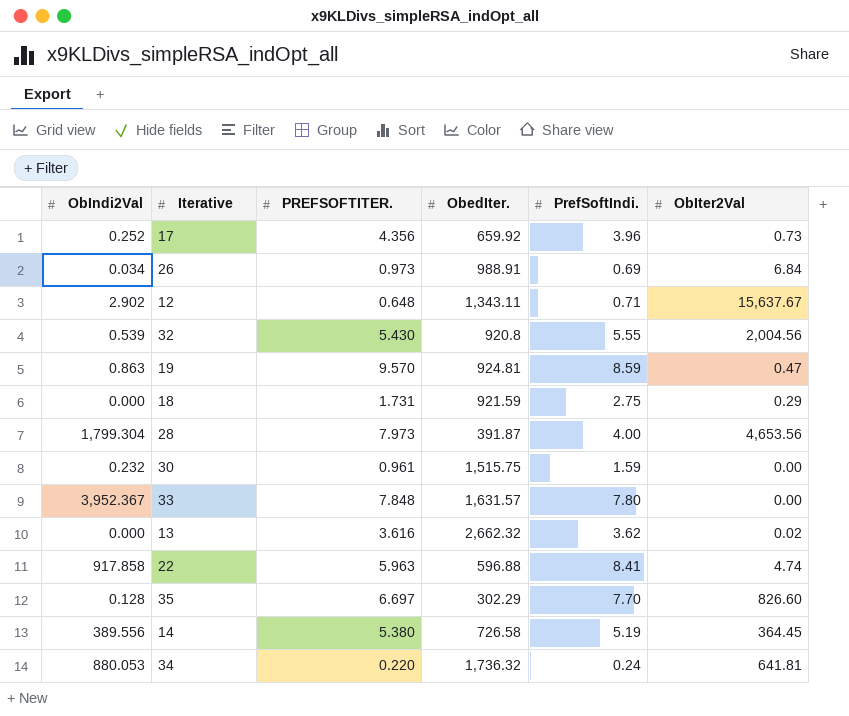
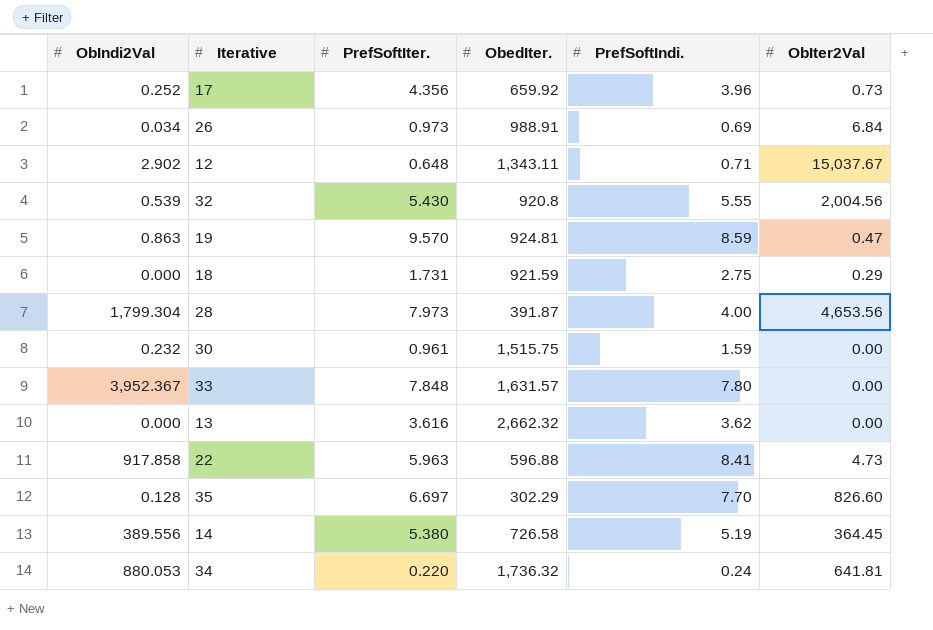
column name: PREFSOFTITER. -> PrefSoftIter.
12 | ObIter2Val: 15,637.67 -> 15,037.67
13 | ObIter2Val: 0.02 -> 0.00
22 | ObIter2Val: 4.74 -> 4.73

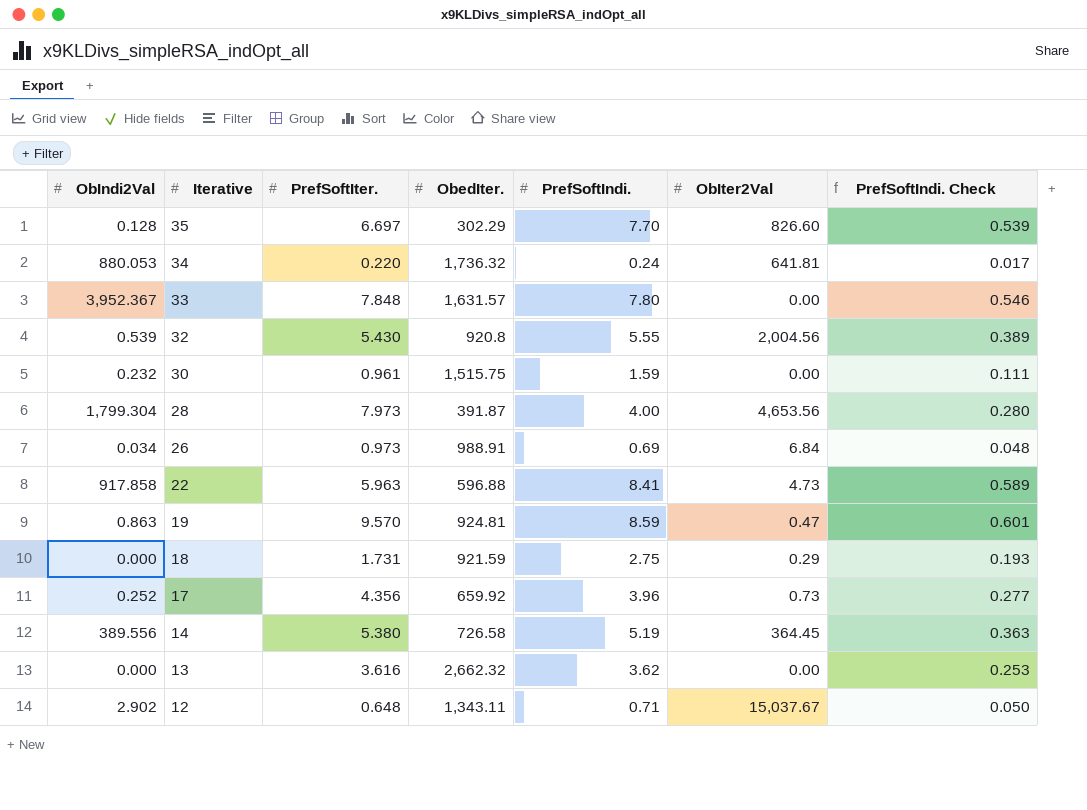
row order: none -> Iterative descending
column PrefSoftIndi. Check | formula: none -> [PrefSoftIndi.] * 0.07

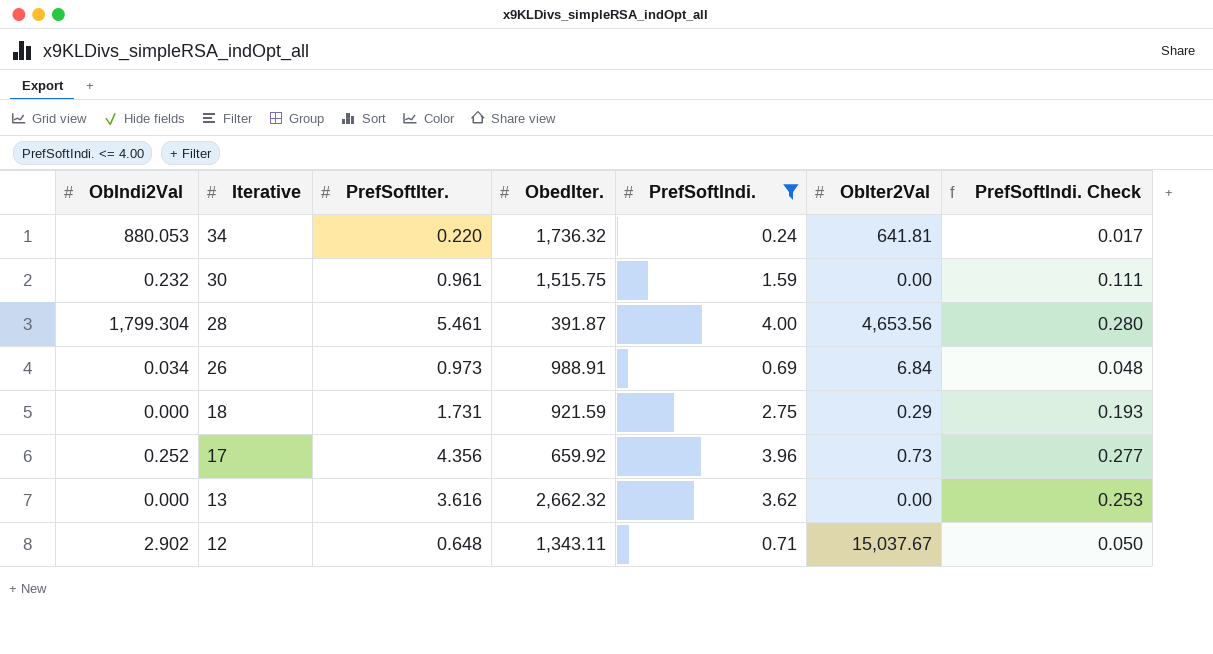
filter: none -> PrefSoftIndi. <= 4.00
28 | PrefSoftIter.: 7.973 -> 5.461

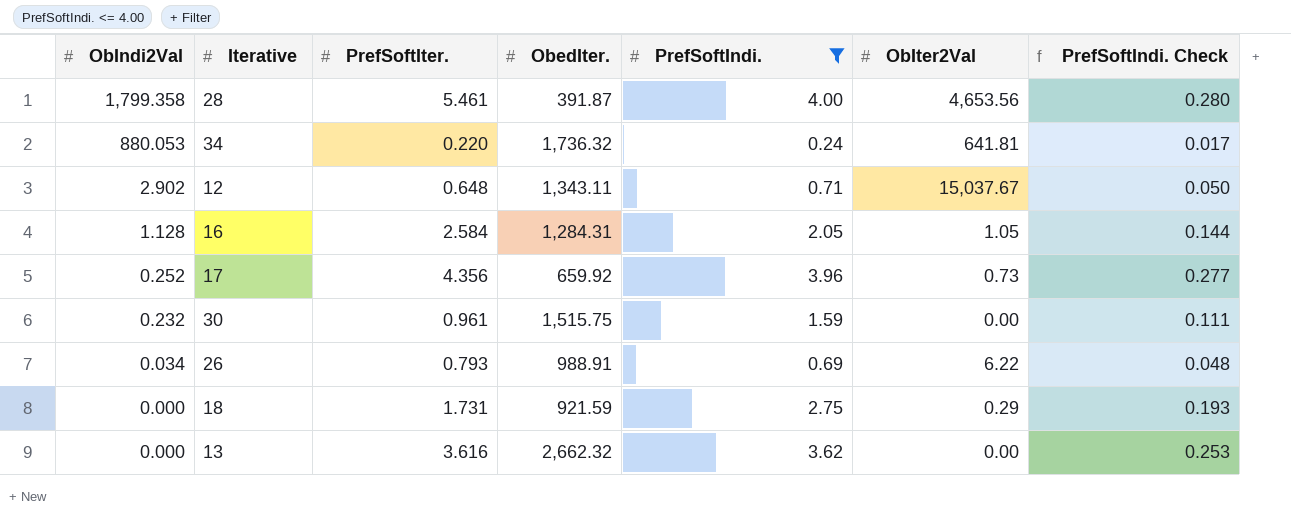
row order: Iterative descending -> ObIndi2Val descending
28 | ObIndi2Val: 1,799.304 -> 1,799.358
row 16: none -> 1.128 | 2.584 | 1,284.31 | 2.05 | 1.05 | 0.144
26 | PrefSoftIter.: 0.973 -> 0.793
26 | ObIter2Val: 6.84 -> 6.22

